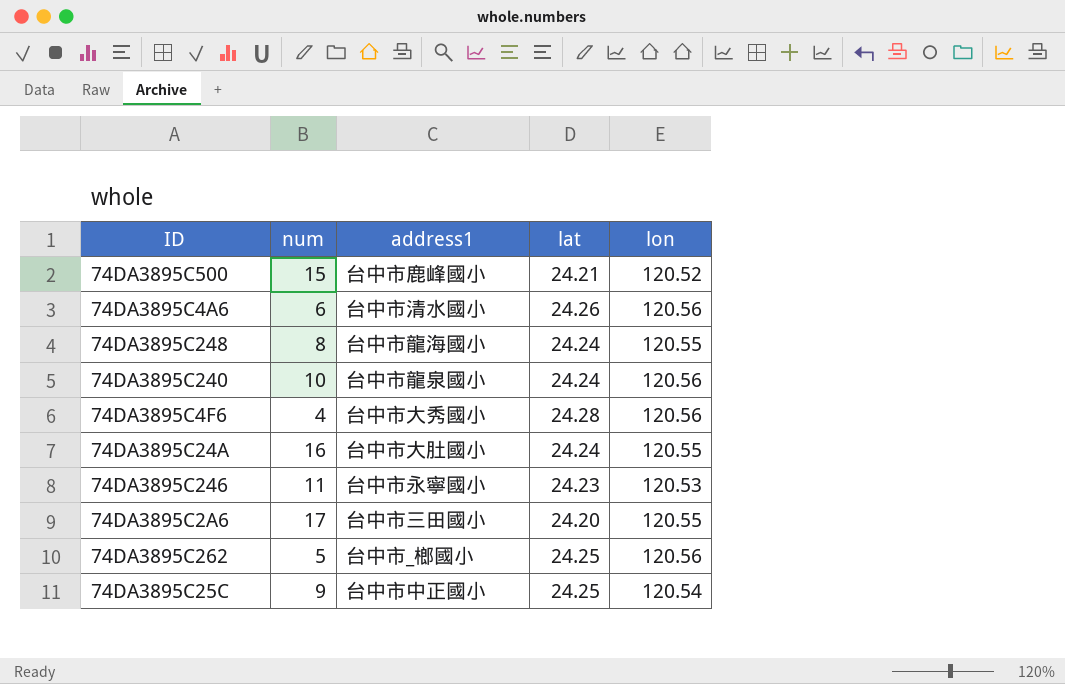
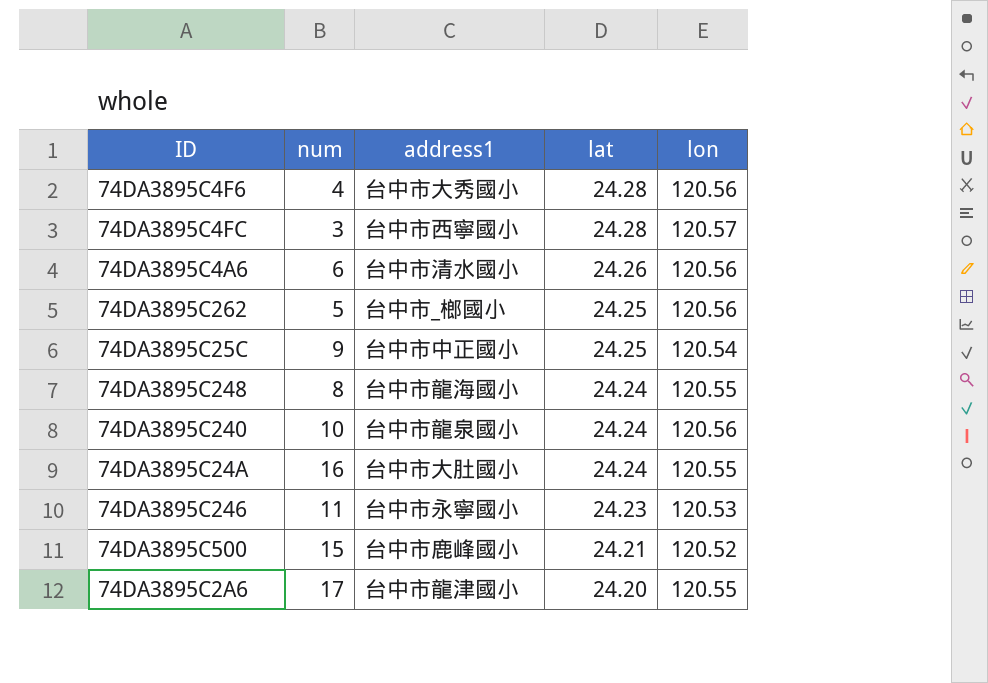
row order: none -> lat descending
row 74DA3895C4FC: none -> 3 | 台中市西寧國小 | 24.28 | 120.57
74DA3895C2A6 | address1: 台中市三田國小 -> 台中市龍津國小

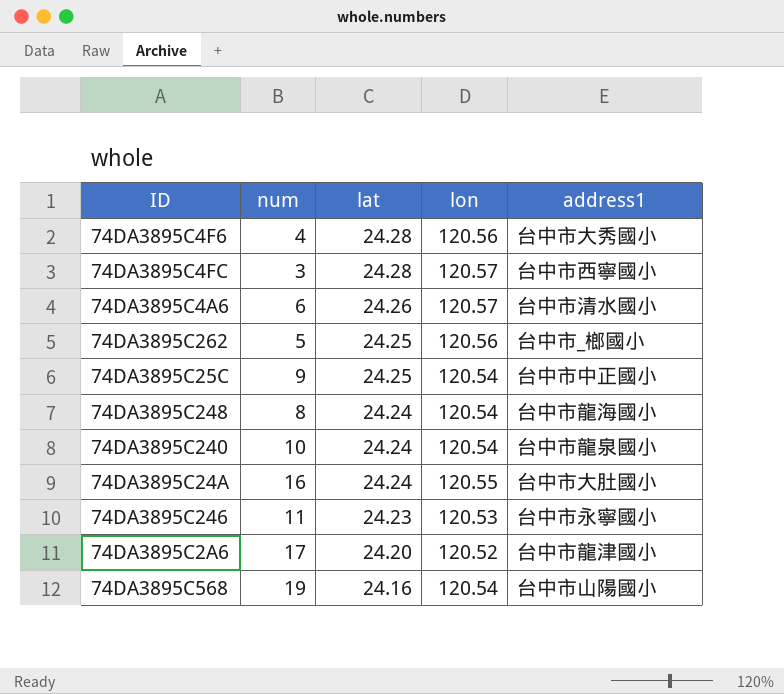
column address1 | position: 3 -> 5
row 74DA3895C500: 15 | 台中市鹿峰國小 | 24.21 | 120.52 -> none
74DA3895C4A6 | lon: 120.56 -> 120.57
74DA3895C248 | lon: 120.55 -> 120.54
74DA3895C240 | lon: 120.56 -> 120.54
74DA3895C2A6 | lon: 120.55 -> 120.52
row 74DA3895C568: none -> 19 | 24.16 | 120.54 | 台中市山陽國小

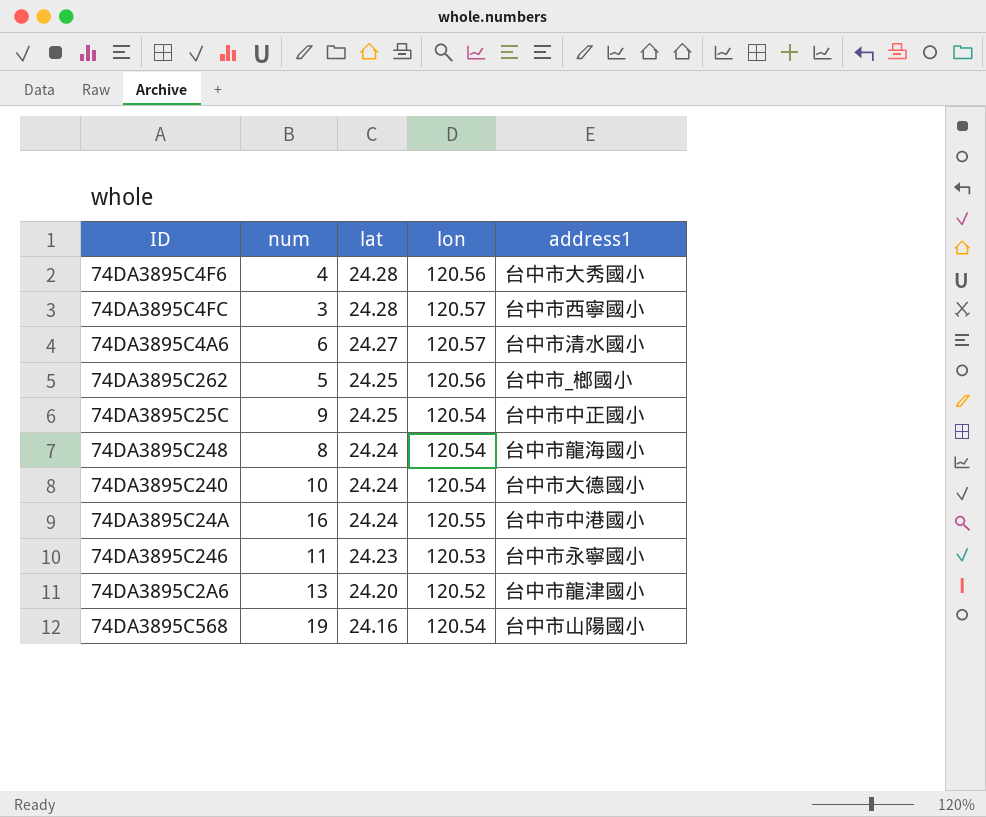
74DA3895C4A6 | lat: 24.26 -> 24.27
74DA3895C240 | address1: 台中市龍泉國小 -> 台中市大德國小
74DA3895C24A | address1: 台中市大肚國小 -> 台中市中港國小
74DA3895C2A6 | num: 17 -> 13

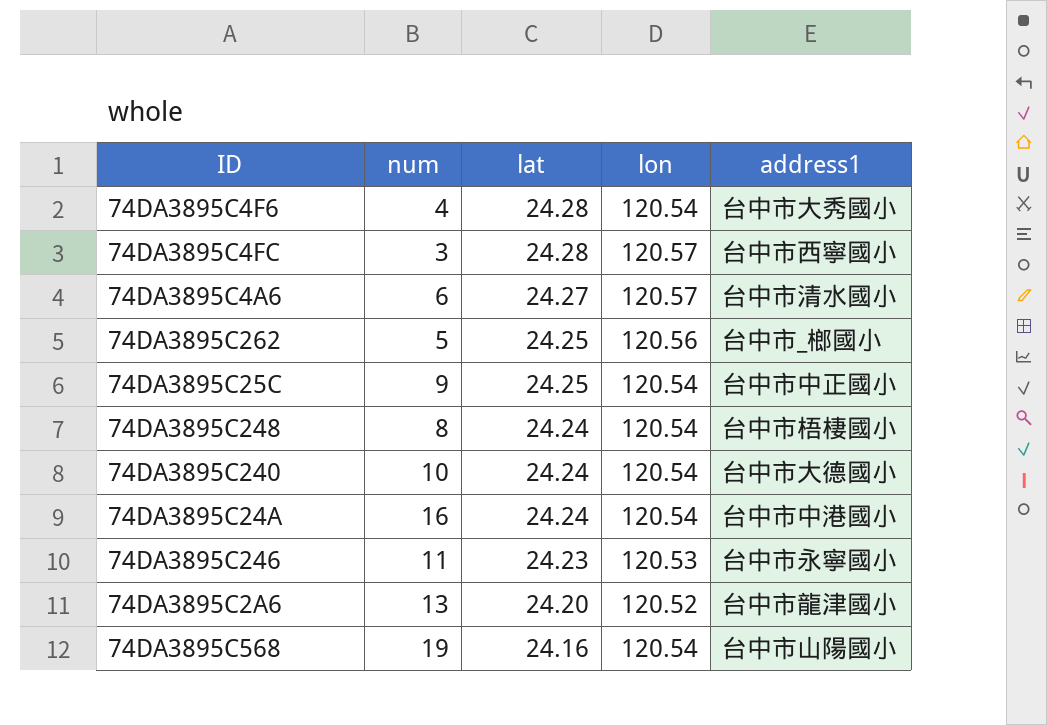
74DA3895C4F6 | lon: 120.56 -> 120.54
74DA3895C248 | address1: 台中市龍海國小 -> 台中市梧棲國小
74DA3895C24A | lon: 120.55 -> 120.54

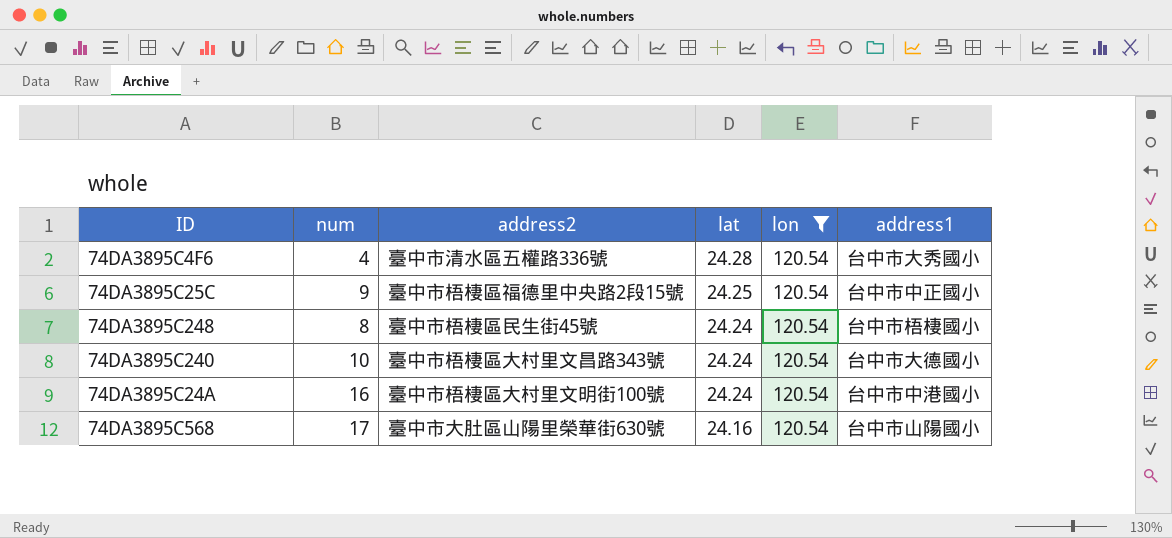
filter: none -> lon = 120.54
column address2 | position: none -> 3
74DA3895C568 | num: 19 -> 17

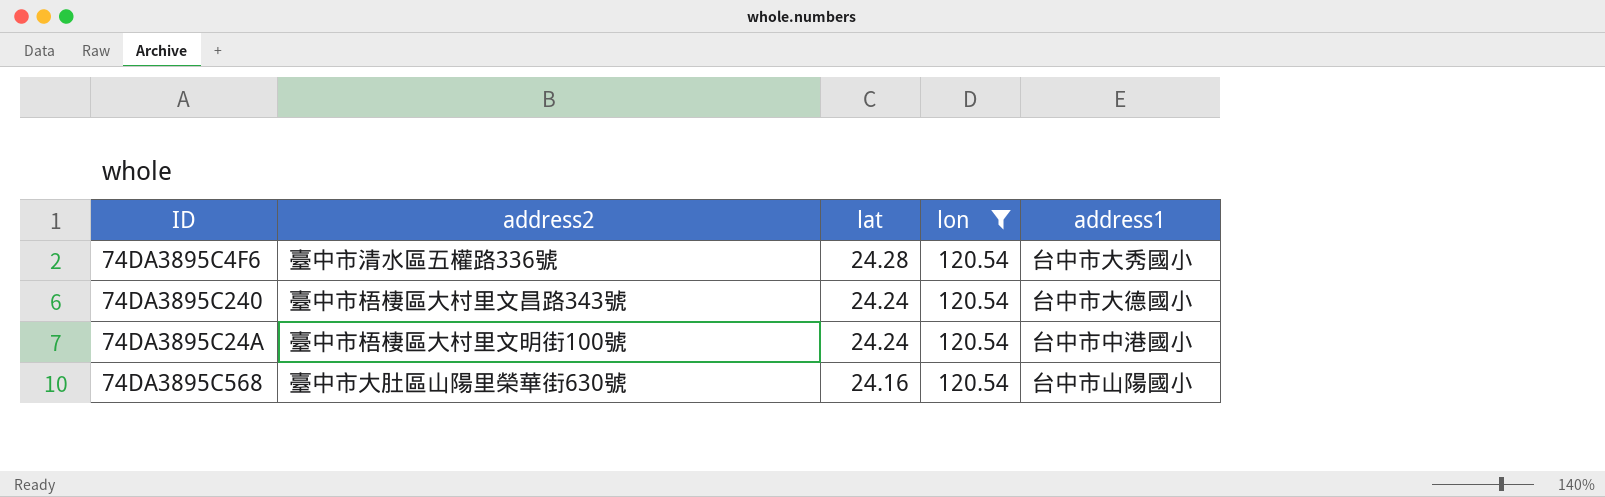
column num | position: 2 -> none
row 74DA3895C25C: 9 | 臺中市梧棲區福德里中央路2段15號 | 24.25 | 120.54 | 台中市中正國小 -> none
row 74DA3895C248: 8 | 臺中市梧棲區民生街45號 | 24.24 | 120.54 | 台中市梧棲國小 -> none

